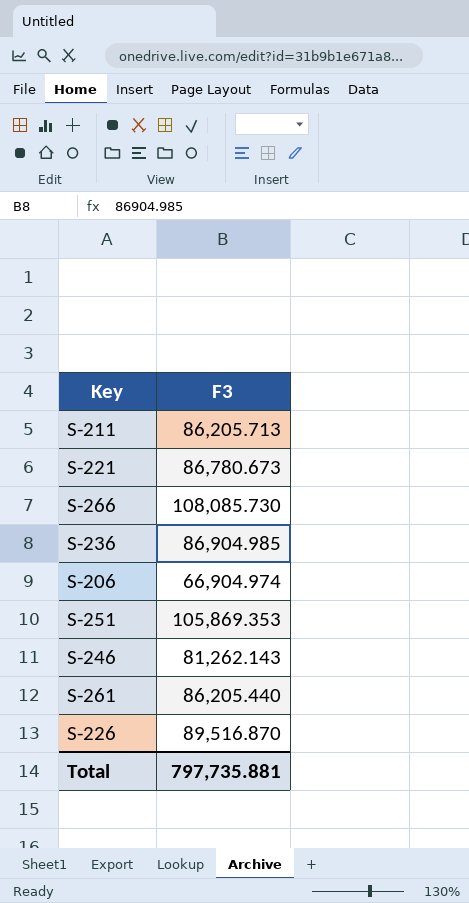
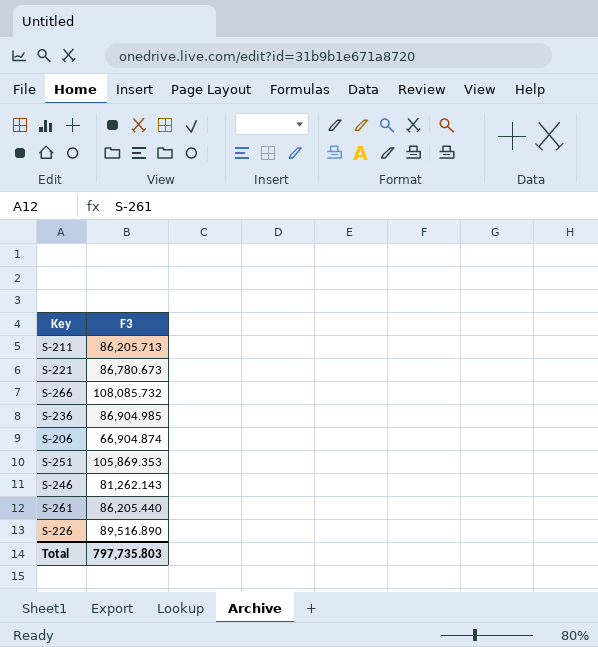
S-266 | F3: 108,085.730 -> 108,085.732
S-206 | F3: 66,904.974 -> 66,904.874
S-226 | F3: 89,516.870 -> 89,516.890
Total | F3: 797,735.881 -> 797,735.803

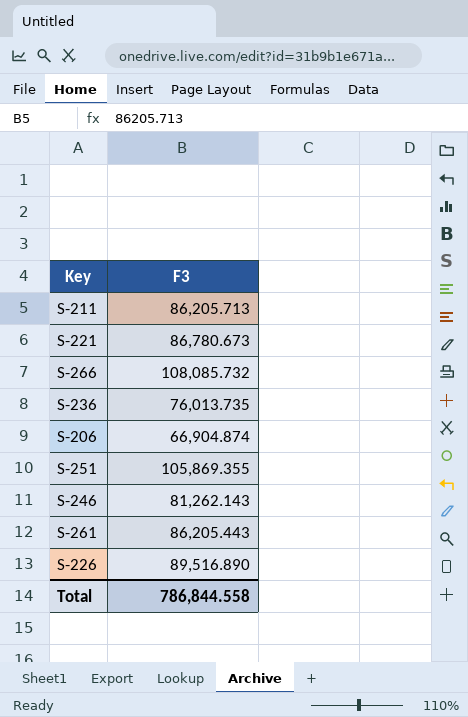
S-236 | F3: 86,904.985 -> 76,013.735
S-251 | F3: 105,869.353 -> 105,869.355
S-261 | F3: 86,205.440 -> 86,205.443
Total | F3: 797,735.803 -> 786,844.558

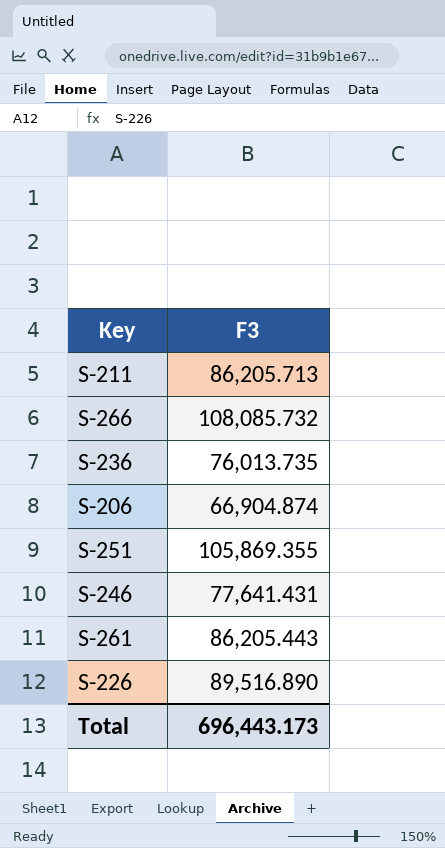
row S-221: 86,780.673 -> none
S-246 | F3: 81,262.143 -> 77,641.431
Total | F3: 786,844.558 -> 696,443.173

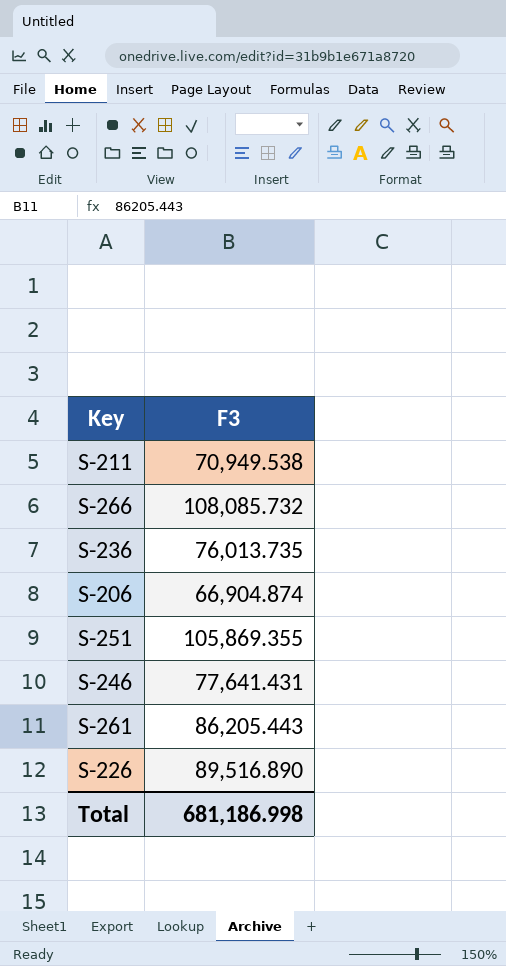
S-211 | F3: 86,205.713 -> 70,949.538
Total | F3: 696,443.173 -> 681,186.998

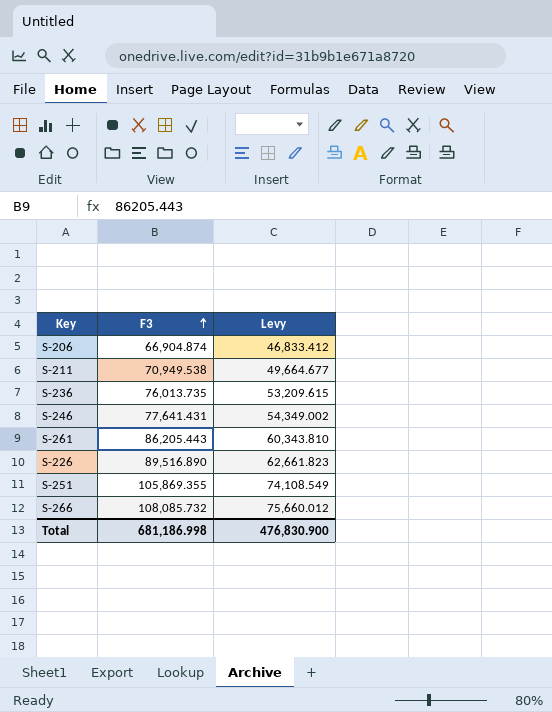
row order: none -> F3 ascending
column Levy | formula: none -> [F3] * 0.7

